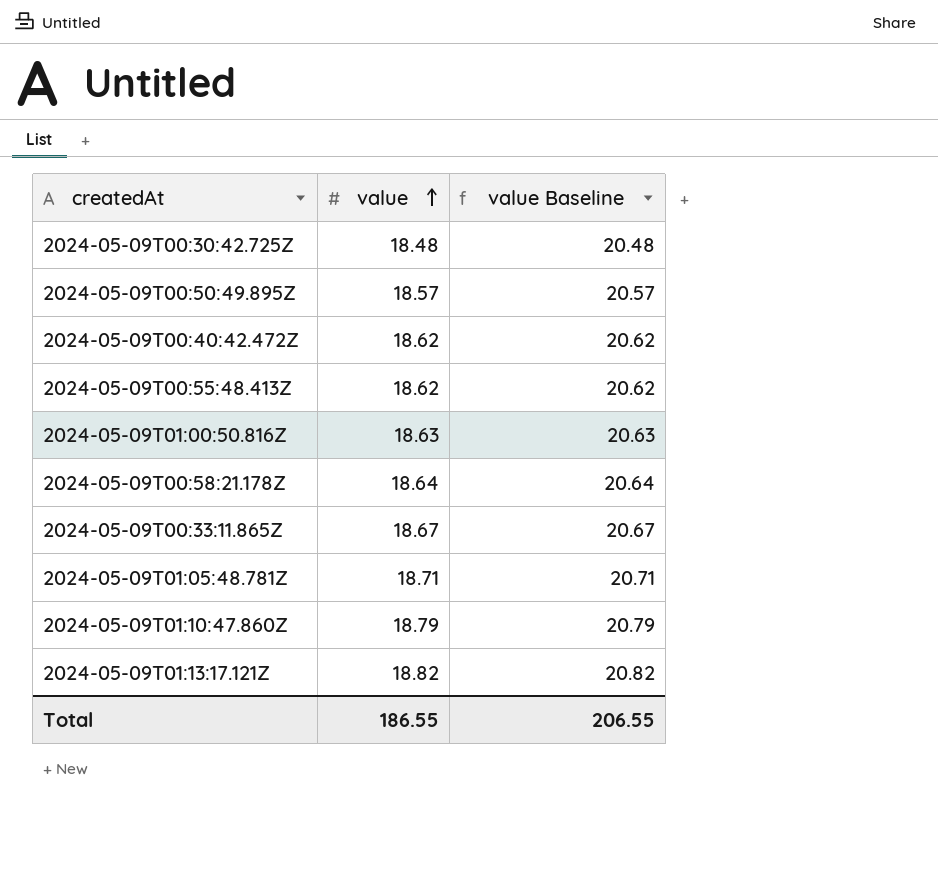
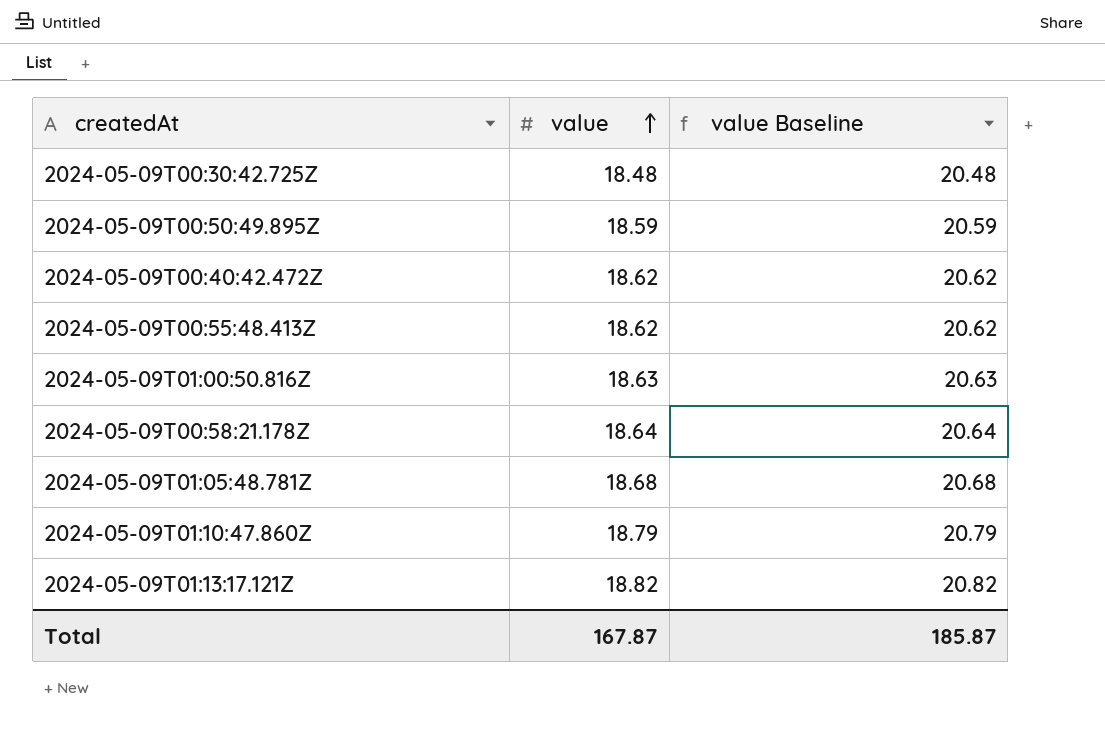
row 2024-05-09T00:33:11.865Z: 18.67 | 20.67 -> none
2024-05-09T00:50:49.895Z | value: 18.57 -> 18.59
2024-05-09T00:50:49.895Z | value Baseline: 20.57 -> 20.59
2024-05-09T01:05:48.781Z | value: 18.71 -> 18.68
2024-05-09T01:05:48.781Z | value Baseline: 20.71 -> 20.68
Total | value: 186.55 -> 167.87
Total | value Baseline: 206.55 -> 185.87

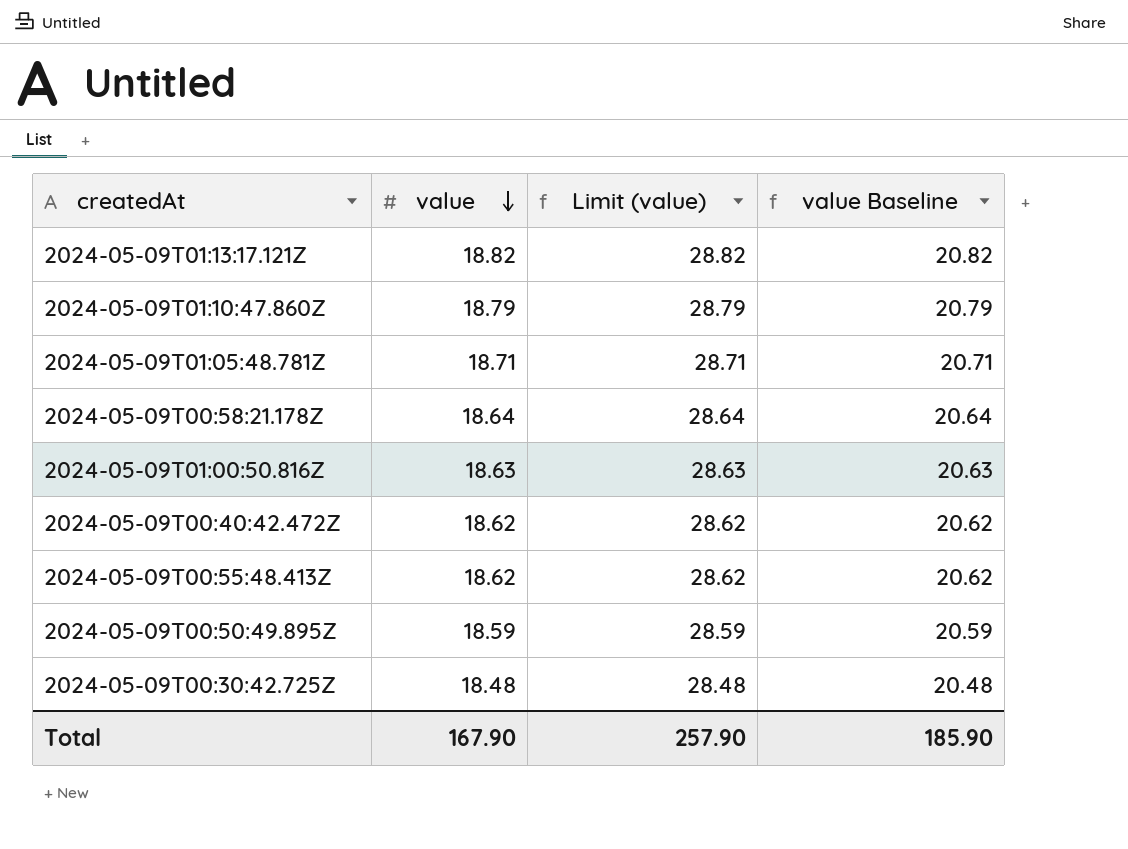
row order: value ascending -> value descending
column Limit (value) | formula: none -> [value] + 10
2024-05-09T01:05:48.781Z | value: 18.68 -> 18.71
2024-05-09T01:05:48.781Z | value Baseline: 20.68 -> 20.71
Total | value: 167.87 -> 167.90
Total | value Baseline: 185.87 -> 185.90

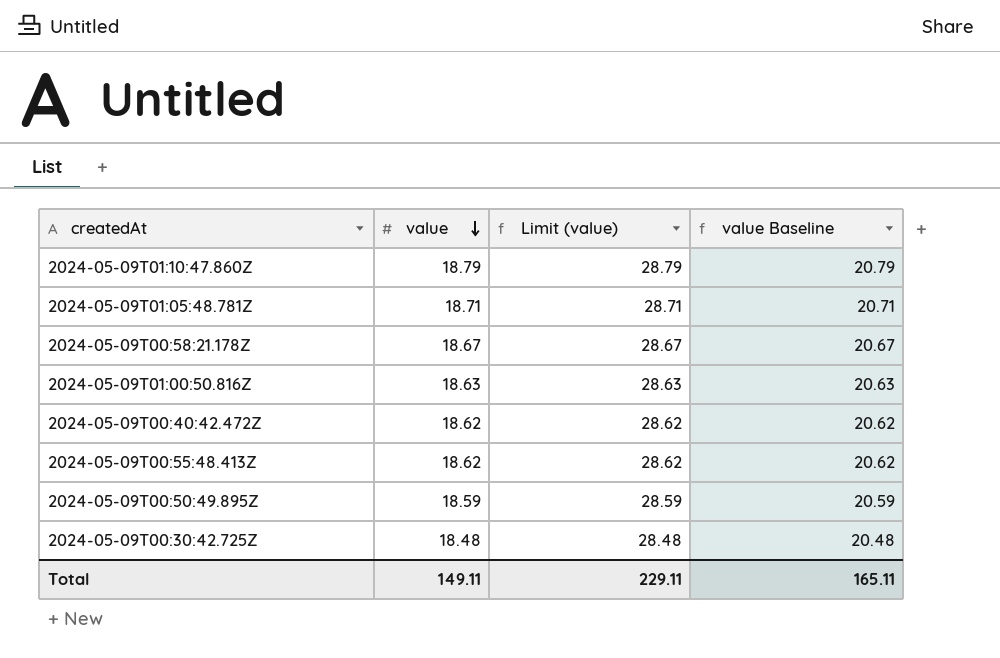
row 2024-05-09T01:13:17.121Z: 18.82 | 28.82 | 20.82 -> none
2024-05-09T00:58:21.178Z | value: 18.64 -> 18.67
2024-05-09T00:58:21.178Z | Limit (value): 28.64 -> 28.67
2024-05-09T00:58:21.178Z | value Baseline: 20.64 -> 20.67
Total | value: 167.90 -> 149.11
Total | Limit (value): 257.90 -> 229.11
Total | value Baseline: 185.90 -> 165.11

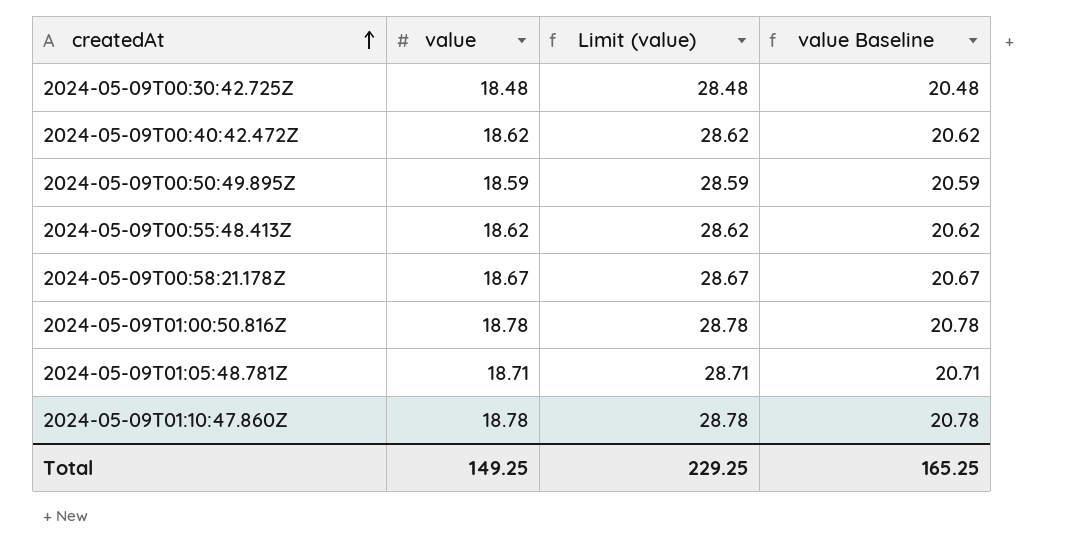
row order: value descending -> createdAt ascending
2024-05-09T01:00:50.816Z | value: 18.63 -> 18.78
2024-05-09T01:00:50.816Z | Limit (value): 28.63 -> 28.78
2024-05-09T01:00:50.816Z | value Baseline: 20.63 -> 20.78
2024-05-09T01:10:47.860Z | value: 18.79 -> 18.78
2024-05-09T01:10:47.860Z | Limit (value): 28.79 -> 28.78
2024-05-09T01:10:47.860Z | value Baseline: 20.79 -> 20.78
Total | value: 149.11 -> 149.25
Total | Limit (value): 229.11 -> 229.25
Total | value Baseline: 165.11 -> 165.25

